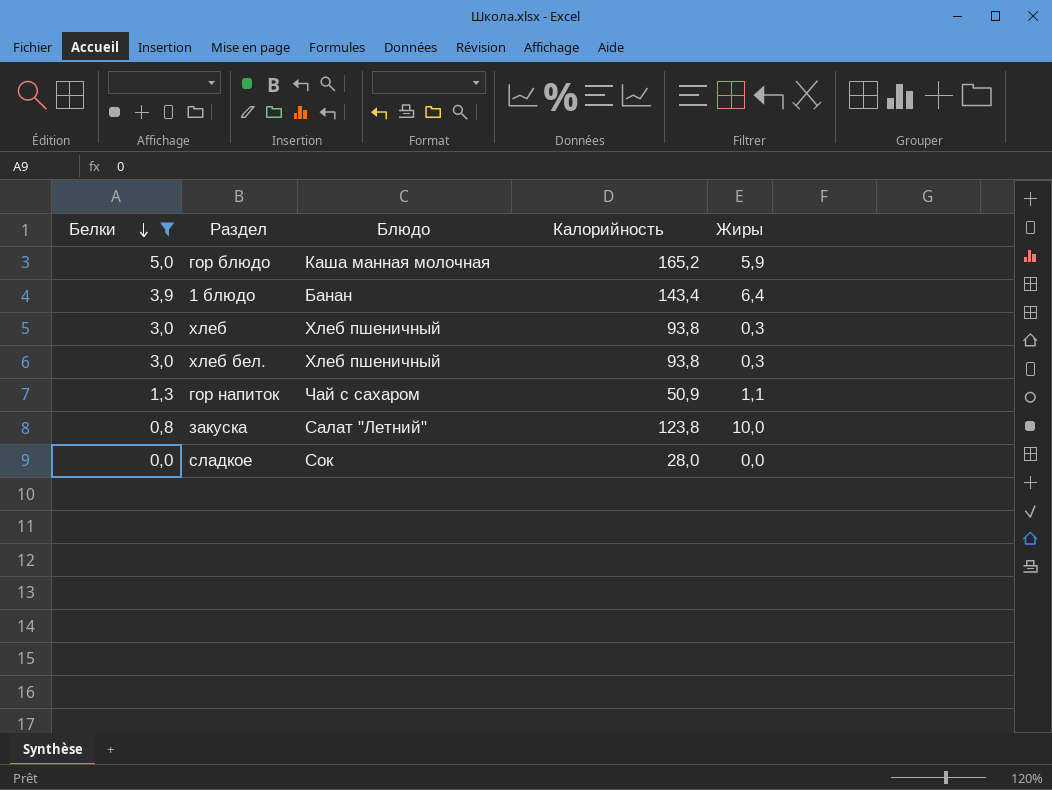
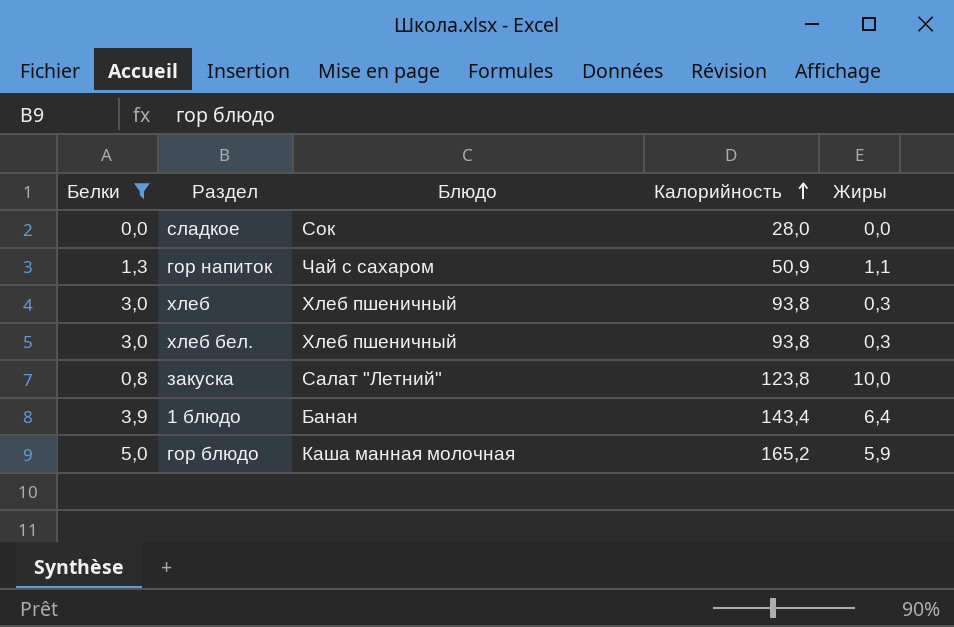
row order: Белки descending -> Калорийность ascending

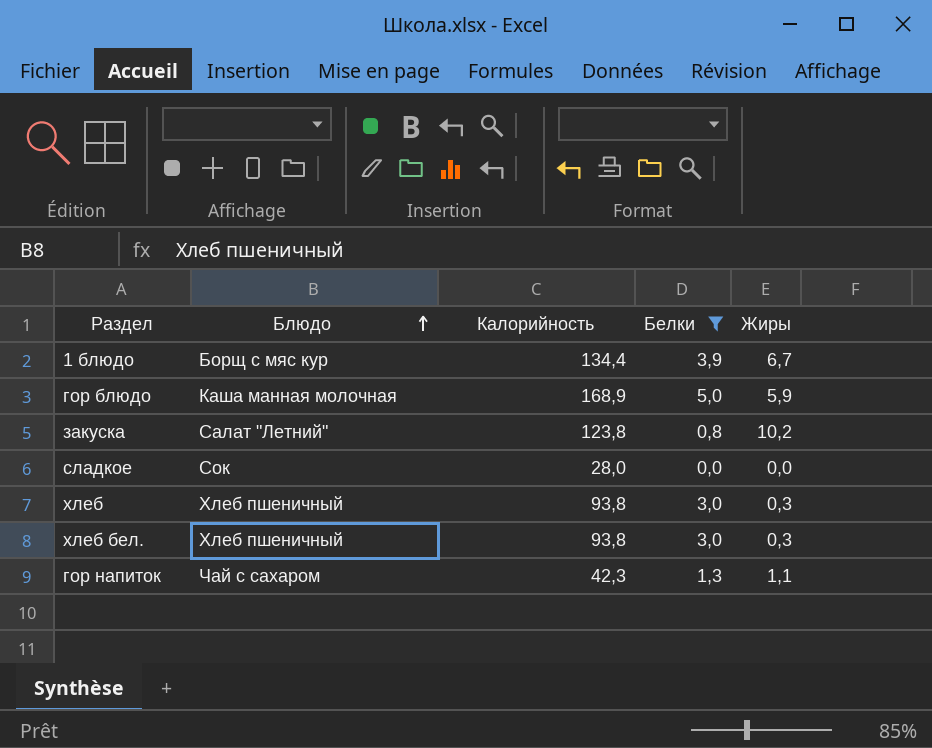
row order: Калорийность ascending -> Блюдо ascending
column Белки | position: 1 -> 4
1 блюдо | Блюдо: Банан -> Борщ с мяс кур
1 блюдо | Калорийность: 143,4 -> 134,4
1 блюдо | Жиры: 6,4 -> 6,7
гор блюдо | Калорийность: 165,2 -> 168,9
закуска | Жиры: 10,0 -> 10,2
гор напиток | Калорийность: 50,9 -> 42,3

